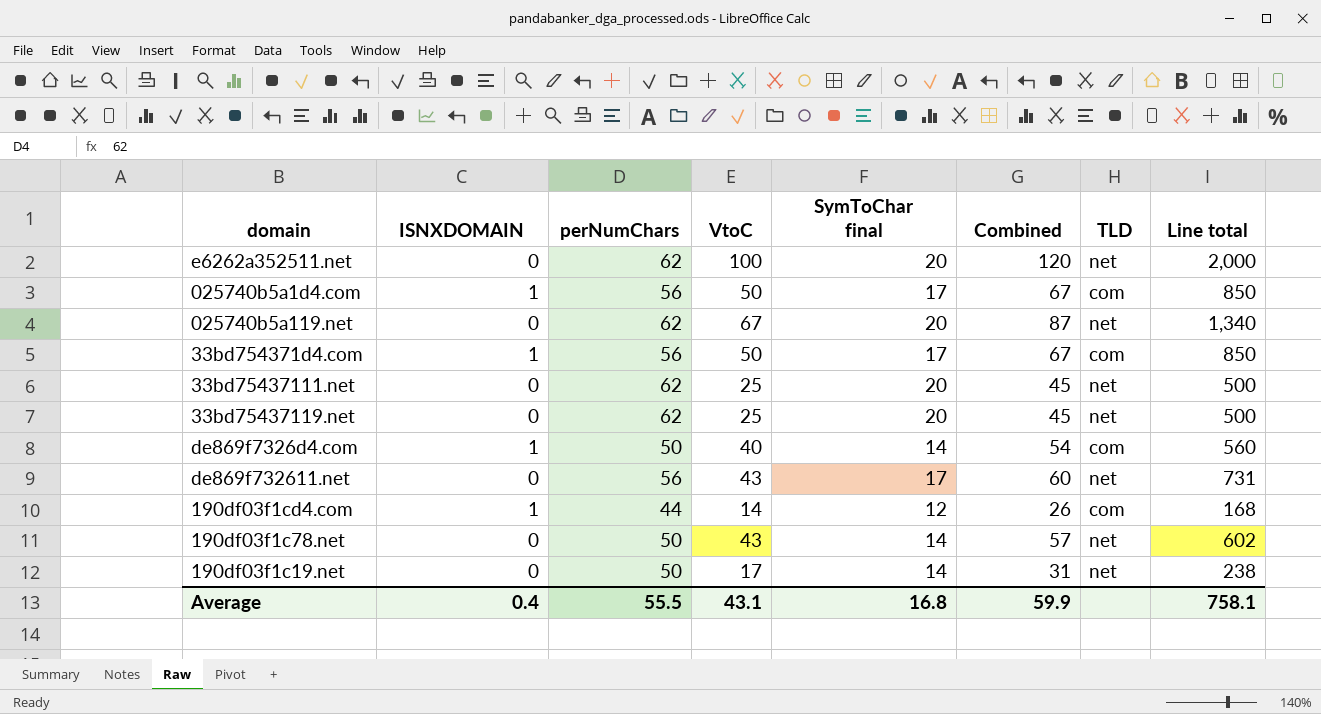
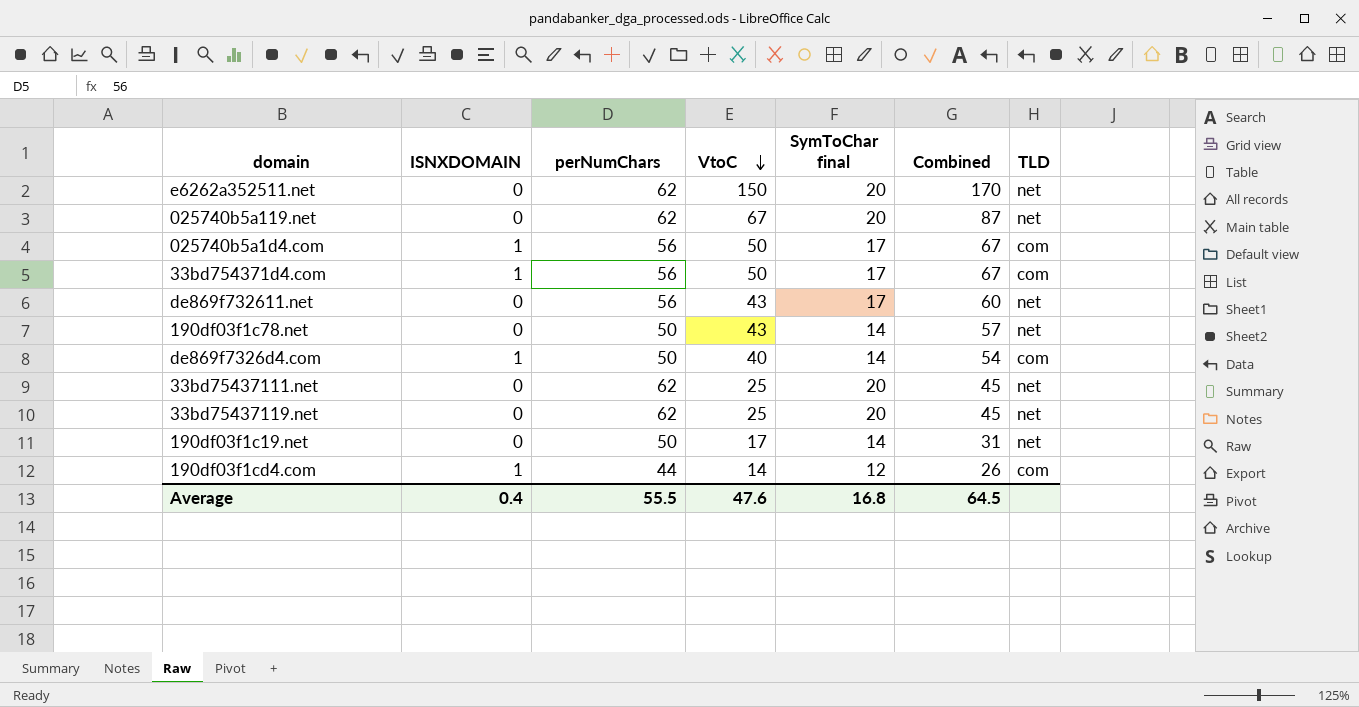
row order: none -> VtoC descending
column Line total | formula: [VtoC] * [SymToChar final] -> none
e6262a352511.net | VtoC: 100 -> 150
e6262a352511.net | Combined: 120 -> 170
Average | VtoC: 43.1 -> 47.6
Average | Combined: 59.9 -> 64.5

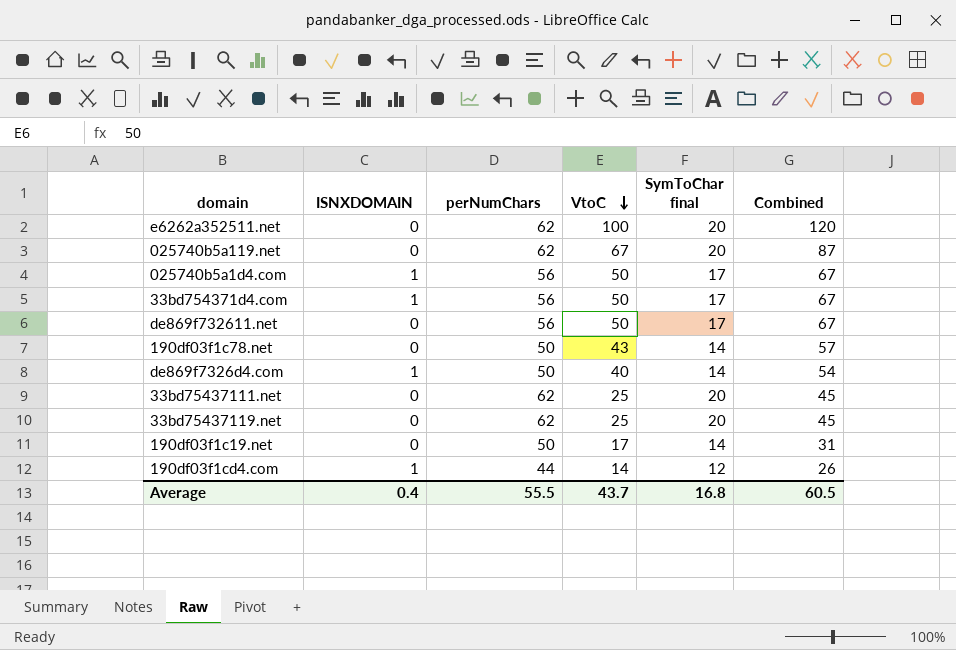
column TLD | position: 7 -> none
e6262a352511.net | VtoC: 150 -> 100
e6262a352511.net | Combined: 170 -> 120
de869f732611.net | VtoC: 43 -> 50
de869f732611.net | Combined: 60 -> 67
Average | VtoC: 47.6 -> 43.7
Average | Combined: 64.5 -> 60.5

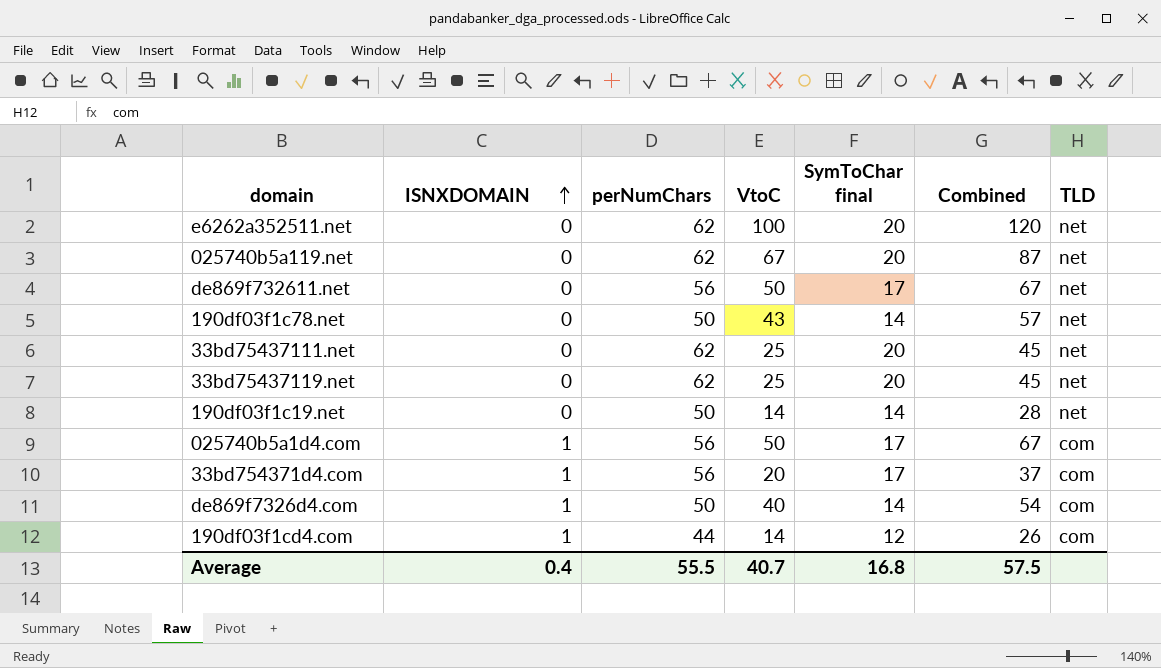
row order: VtoC descending -> ISNXDOMAIN ascending
column TLD | position: none -> 7
190df03f1c19.net | VtoC: 17 -> 14
190df03f1c19.net | Combined: 31 -> 28
33bd754371d4.com | VtoC: 50 -> 20
33bd754371d4.com | Combined: 67 -> 37
Average | VtoC: 43.7 -> 40.7
Average | Combined: 60.5 -> 57.5

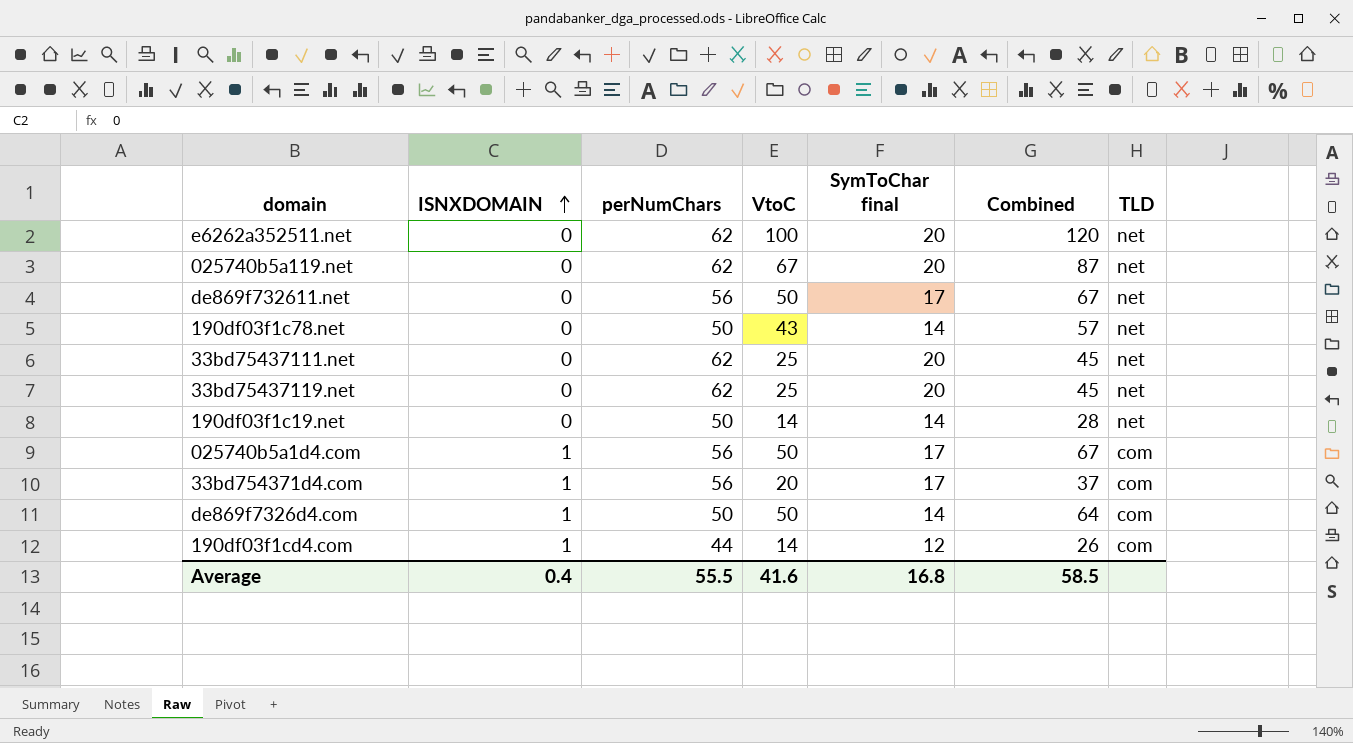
de869f7326d4.com | VtoC: 40 -> 50
de869f7326d4.com | Combined: 54 -> 64
Average | VtoC: 40.7 -> 41.6
Average | Combined: 57.5 -> 58.5

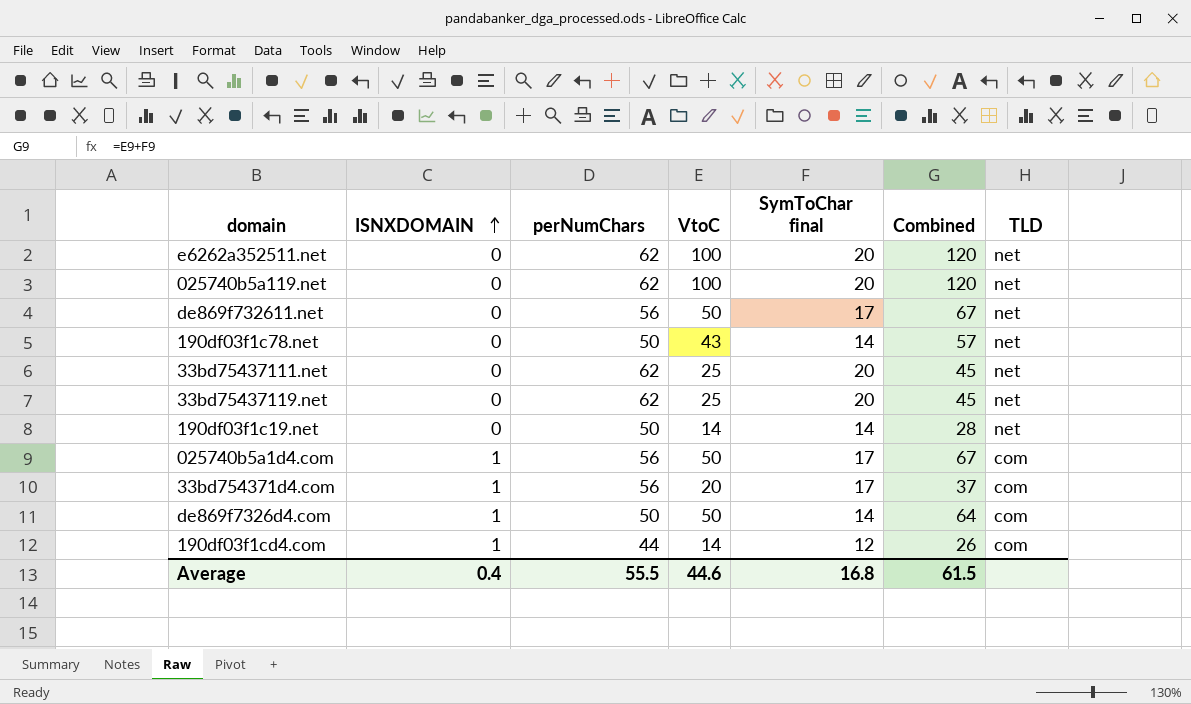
025740b5a119.net | VtoC: 67 -> 100
025740b5a119.net | Combined: 87 -> 120
Average | VtoC: 41.6 -> 44.6
Average | Combined: 58.5 -> 61.5

